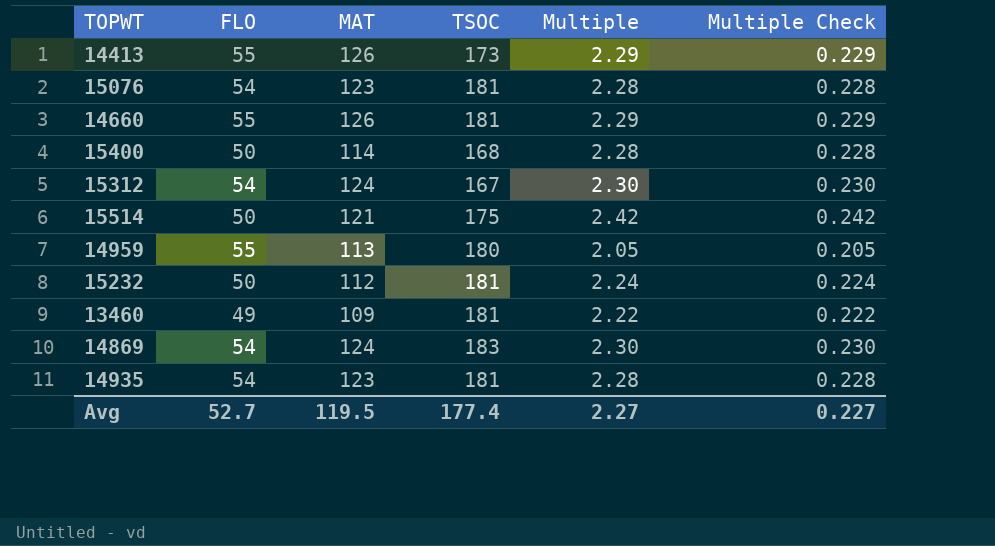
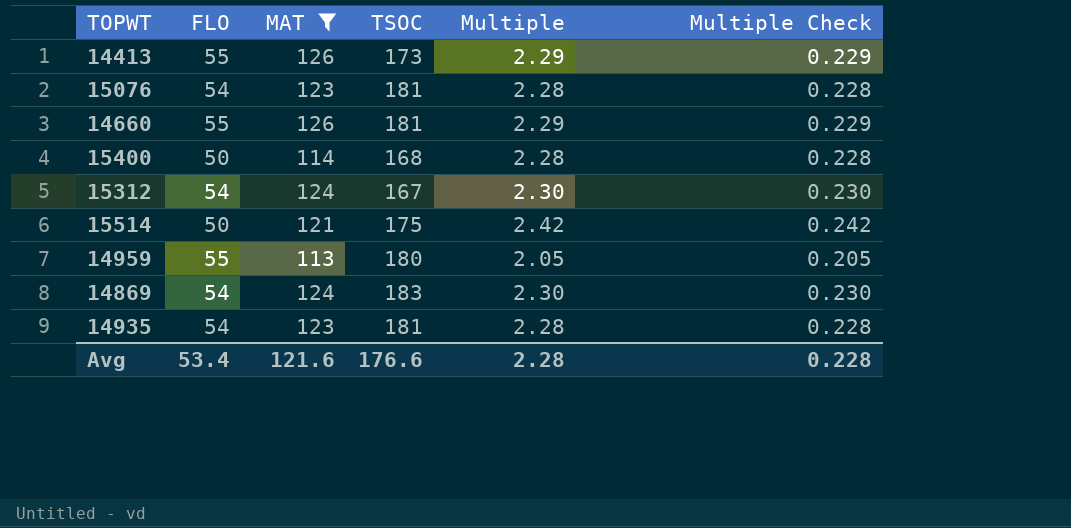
filter: none -> MAT >= 113
Avg | FLO: 52.7 -> 53.4
Avg | MAT: 119.5 -> 121.6
Avg | TSOC: 177.4 -> 176.6
Avg | Multiple: 2.27 -> 2.28
Avg | Multiple Check: 0.227 -> 0.228

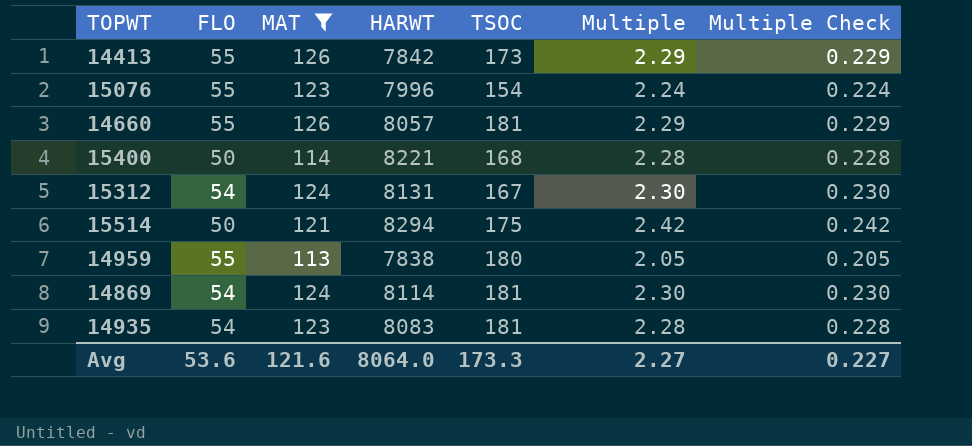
column HARWT | position: none -> 4
15076 | FLO: 54 -> 55
15076 | TSOC: 181 -> 154
15076 | Multiple: 2.28 -> 2.24
15076 | Multiple Check: 0.228 -> 0.224
14869 | TSOC: 183 -> 181
Avg | FLO: 53.4 -> 53.6
Avg | TSOC: 176.6 -> 173.3
Avg | Multiple: 2.28 -> 2.27
Avg | Multiple Check: 0.228 -> 0.227

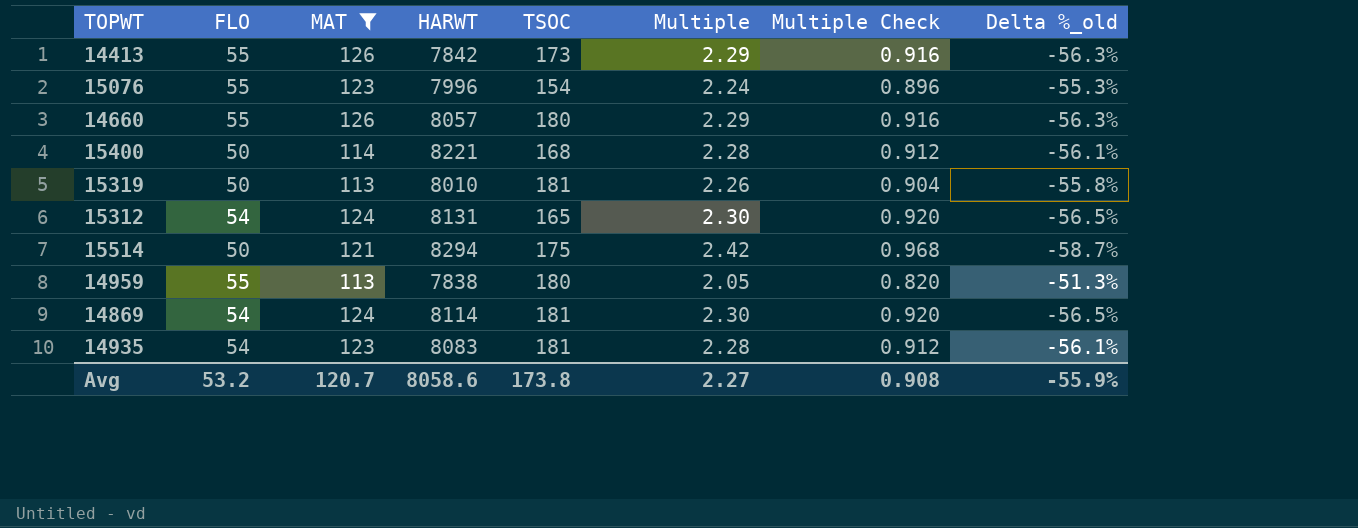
column Multiple Check | formula: [Multiple] * 0.1 -> [Multiple] * 0.4
column Delta %_old | formula: none -> ([FLO] - [MAT]) / [MAT]
14660 | TSOC: 181 -> 180
row 15319: none -> 50 | 113 | 8010 | 181 | 2.26 | 0.904 | -55.8%
15312 | TSOC: 167 -> 165
Avg | FLO: 53.6 -> 53.2
Avg | MAT: 121.6 -> 120.7
Avg | HARWT: 8064.0 -> 8058.6
Avg | TSOC: 173.3 -> 173.8
Avg | Multiple Check: 0.227 -> 0.908

